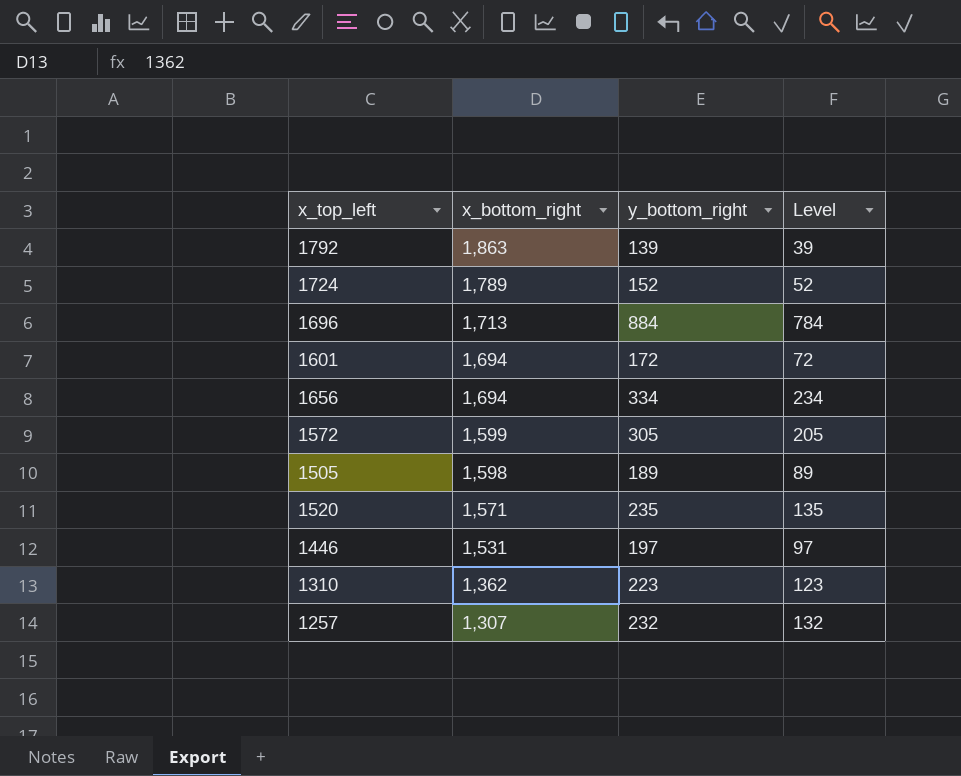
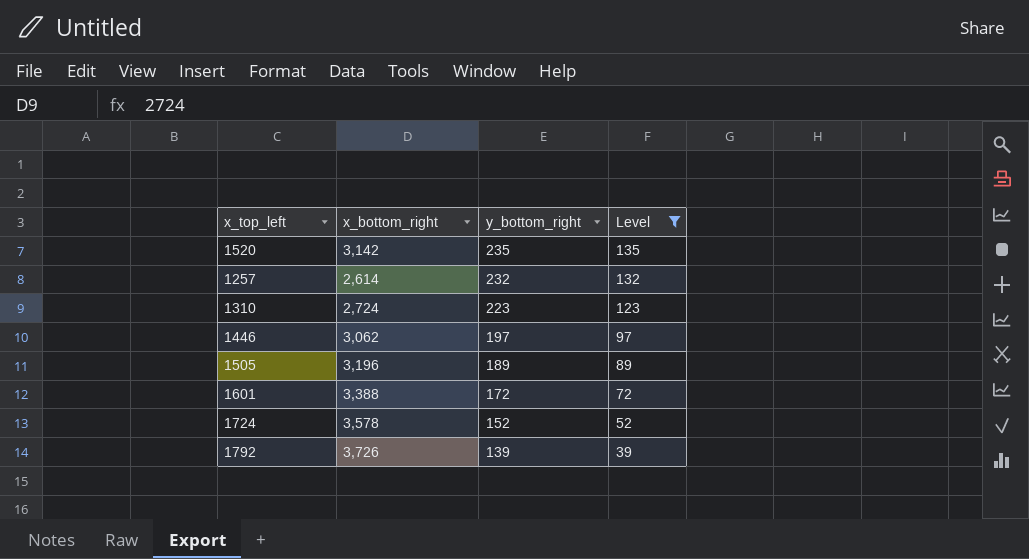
filter: none -> Level <= 135
row order: x_bottom_right descending -> y_bottom_right descending
1520 | x_bottom_right: 1,571 -> 3,142
1257 | x_bottom_right: 1,307 -> 2,614
1310 | x_bottom_right: 1,362 -> 2,724
1446 | x_bottom_right: 1,531 -> 3,062
1505 | x_bottom_right: 1,598 -> 3,196
1601 | x_bottom_right: 1,694 -> 3,388
1724 | x_bottom_right: 1,789 -> 3,578
1792 | x_bottom_right: 1,863 -> 3,726

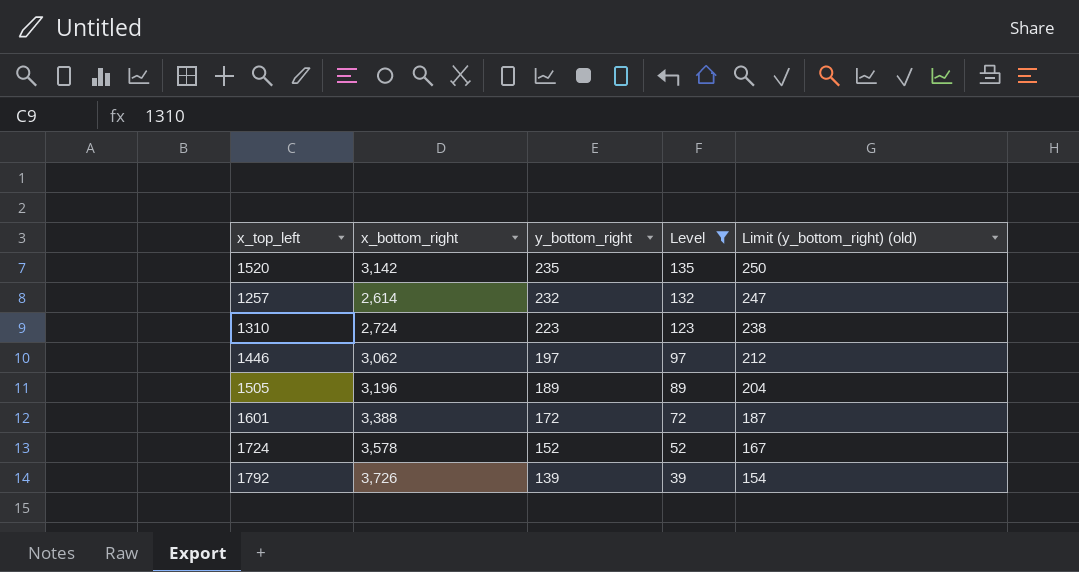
column Limit (y_bottom_right) (old) | formula: none -> [y_bottom_right] + 15

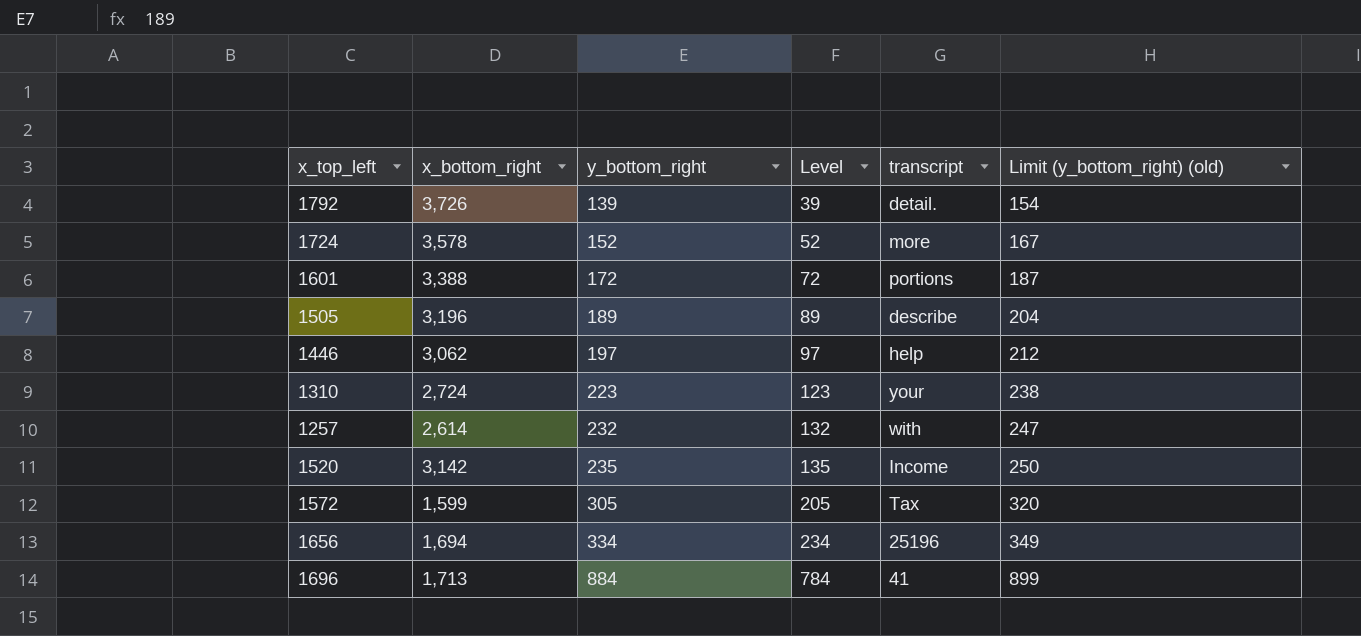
filter: Level <= 135 -> none
row order: y_bottom_right descending -> y_bottom_right ascending
column transcript | position: none -> 5

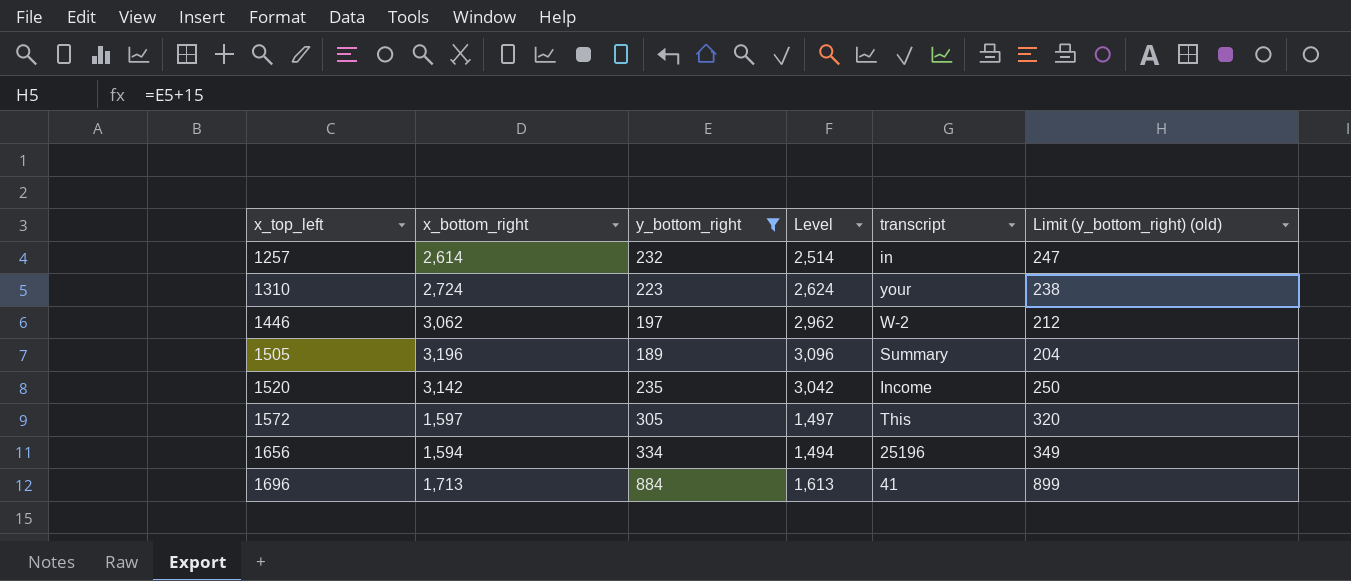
filter: none -> y_bottom_right >= 189
row order: y_bottom_right ascending -> x_top_left ascending
column Level | formula: [y_bottom_right] - 100 -> [x_bottom_right] - 100
1257 | transcript: with -> in
1446 | transcript: help -> W-2
1505 | transcript: describe -> Summary
1572 | x_bottom_right: 1,599 -> 1,597
1572 | transcript: Tax -> This
1656 | x_bottom_right: 1,694 -> 1,594

